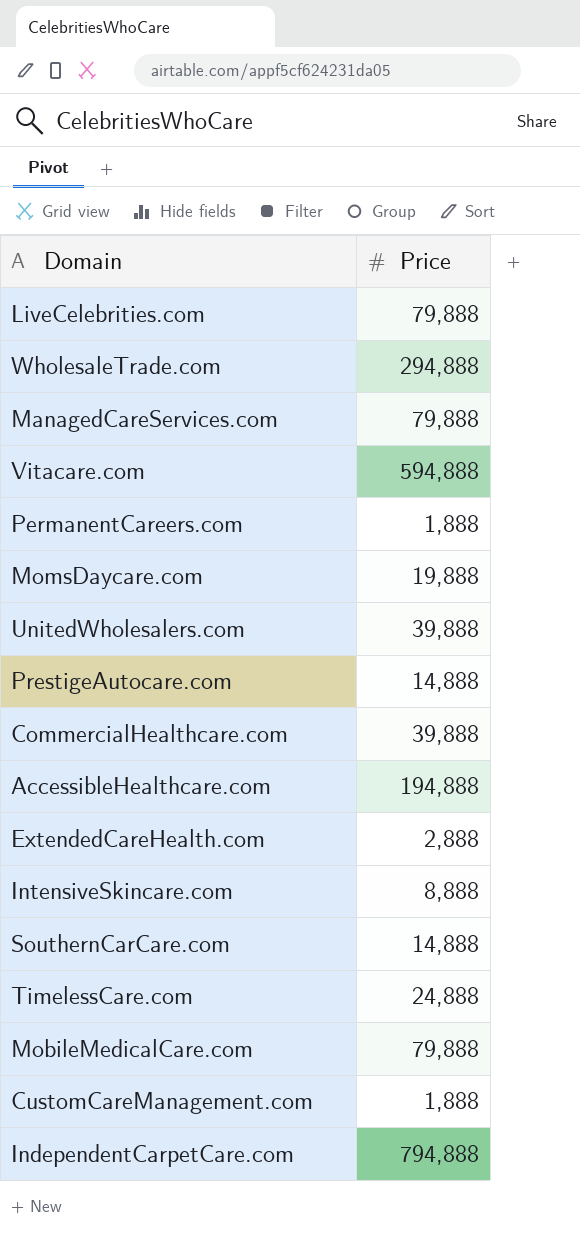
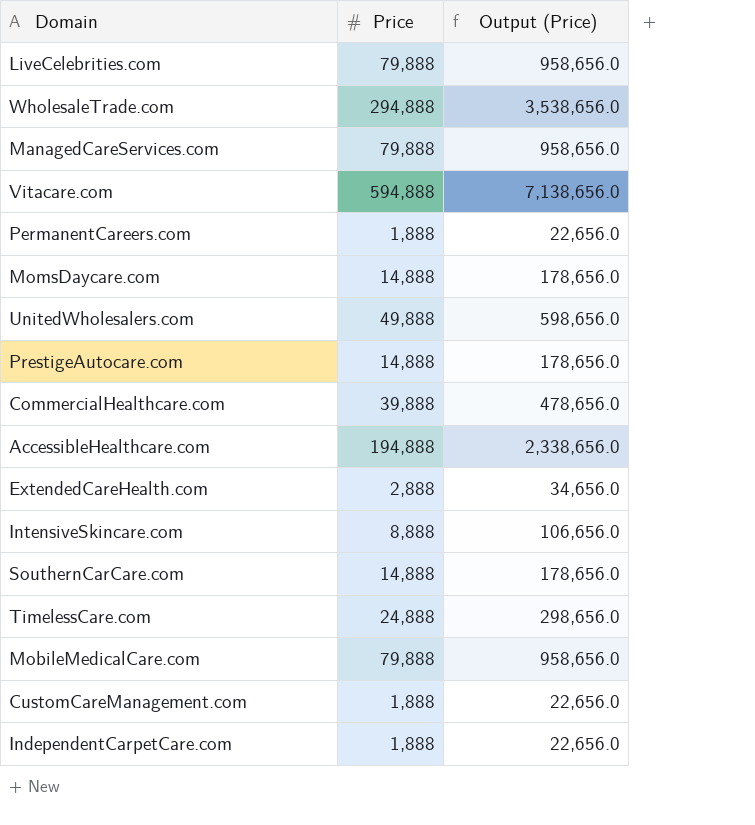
column Output (Price) | formula: none -> [Price] * 12
MomsDaycare.com | Price: 19,888 -> 14,888
UnitedWholesalers.com | Price: 39,888 -> 49,888
IndependentCarpetCare.com | Price: 794,888 -> 1,888

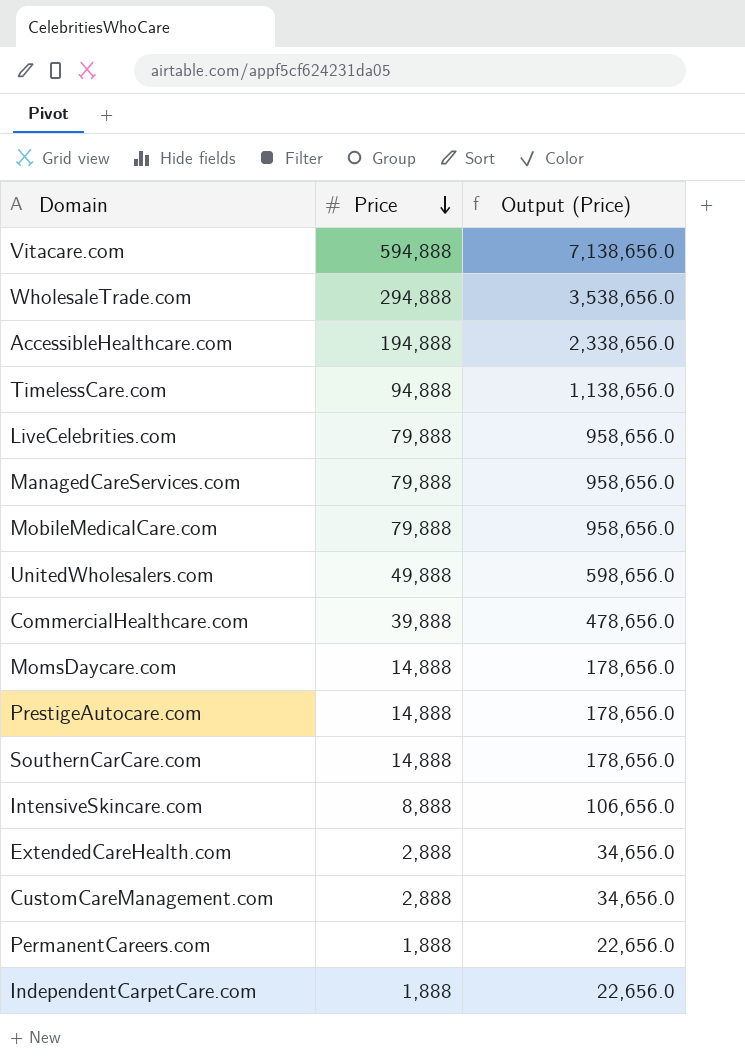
row order: none -> Price descending
TimelessCare.com | Price: 24,888 -> 94,888
TimelessCare.com | Output (Price): 298,656.0 -> 1,138,656.0
CustomCareManagement.com | Price: 1,888 -> 2,888
CustomCareManagement.com | Output (Price): 22,656.0 -> 34,656.0

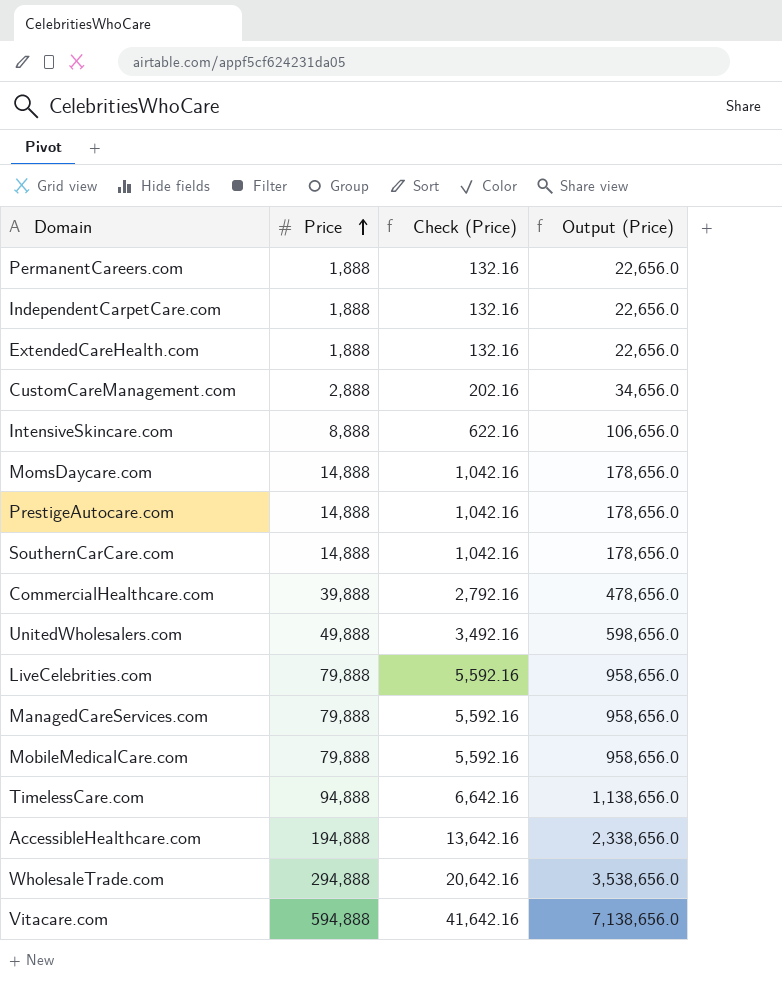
row order: Price descending -> Price ascending
column Check (Price) | formula: none -> [Price] * 0.07
ExtendedCareHealth.com | Price: 2,888 -> 1,888
ExtendedCareHealth.com | Output (Price): 34,656.0 -> 22,656.0

